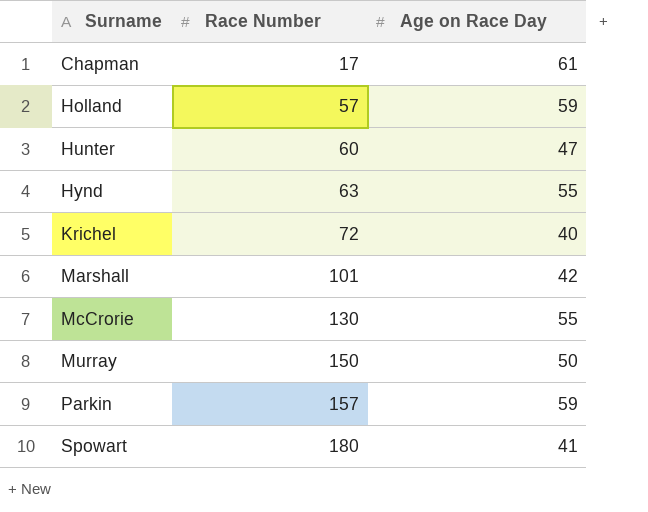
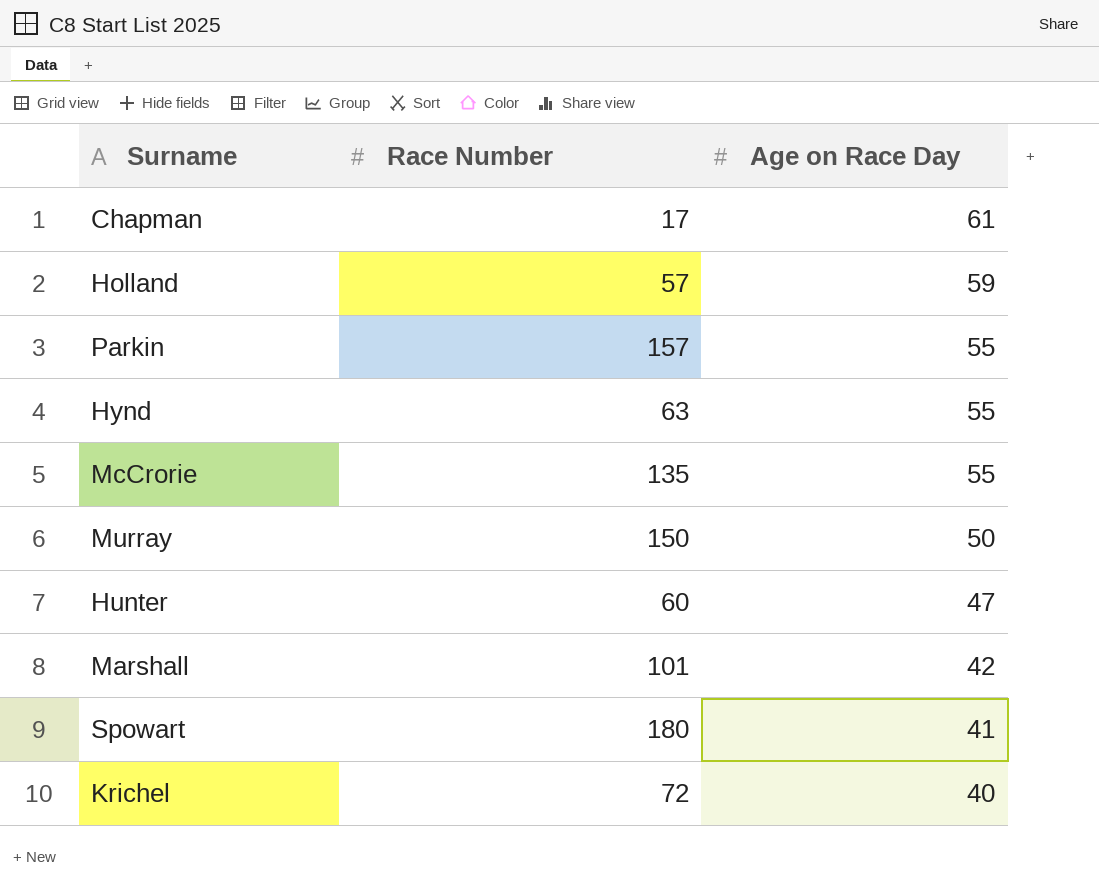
row order: Surname ascending -> Age on Race Day descending
Parkin | Age on Race Day: 59 -> 55
McCrorie | Race Number: 130 -> 135

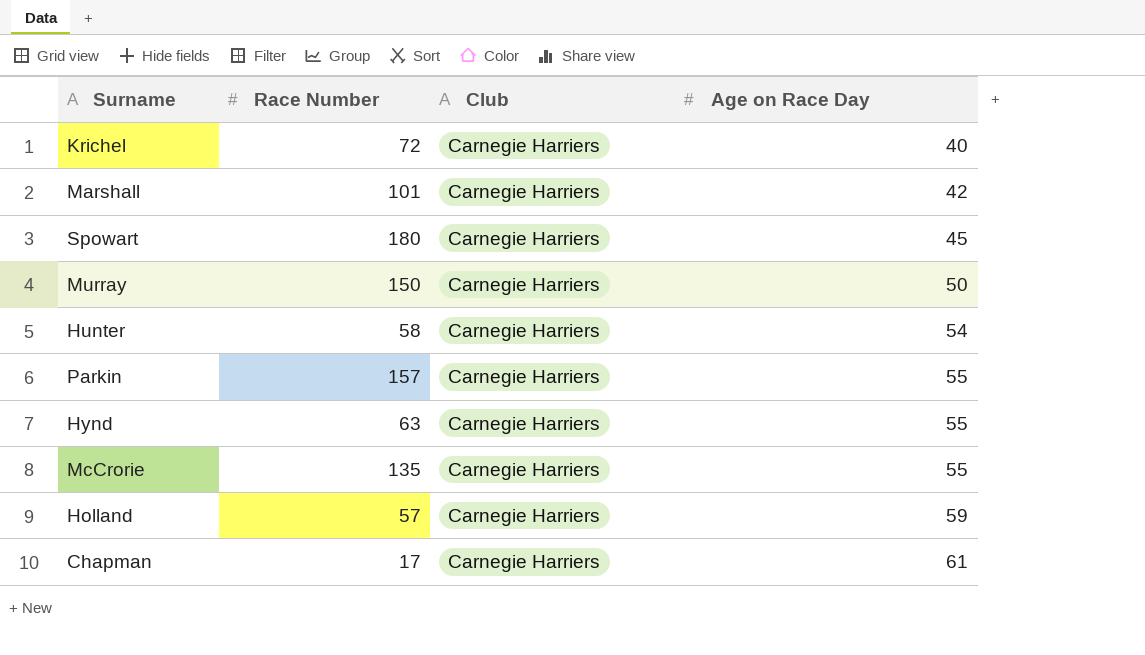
row order: Age on Race Day descending -> Age on Race Day ascending
column Club | position: none -> 3
Spowart | Age on Race Day: 41 -> 45
Hunter | Race Number: 60 -> 58
Hunter | Age on Race Day: 47 -> 54

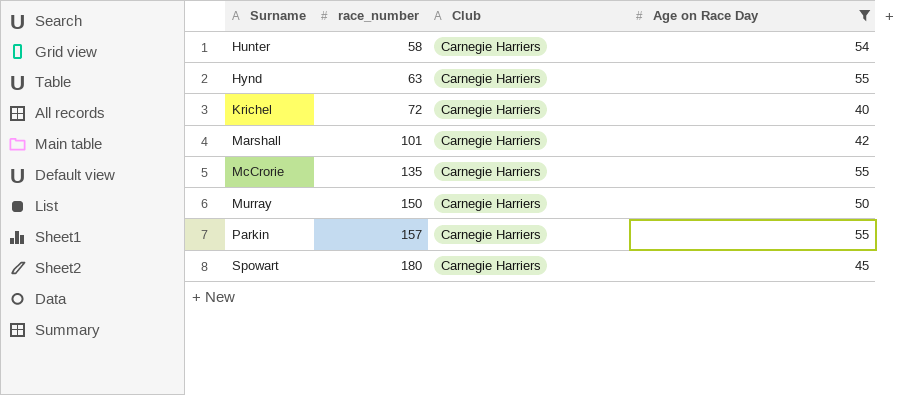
filter: none -> Age on Race Day <= 55
row order: Age on Race Day ascending -> Surname ascending
column name: Race Number -> race_number

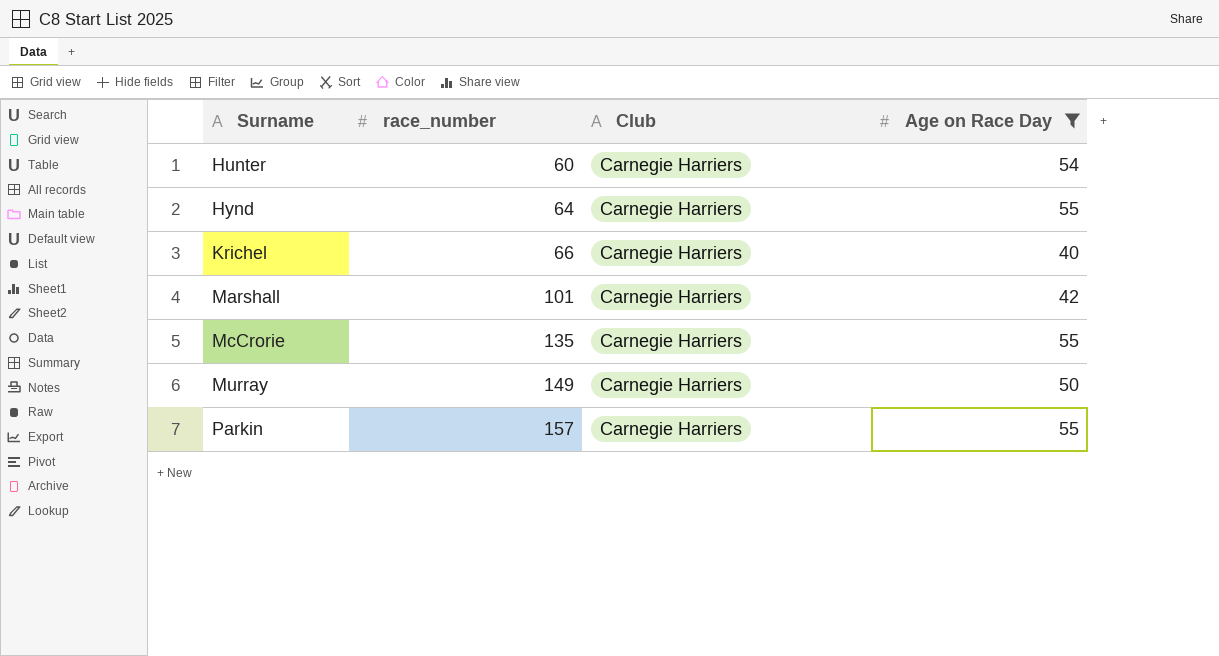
row Spowart: 180 | Carnegie Harriers | 45 -> none
Hunter | race_number: 58 -> 60
Hynd | race_number: 63 -> 64
Krichel | race_number: 72 -> 66
Murray | race_number: 150 -> 149

